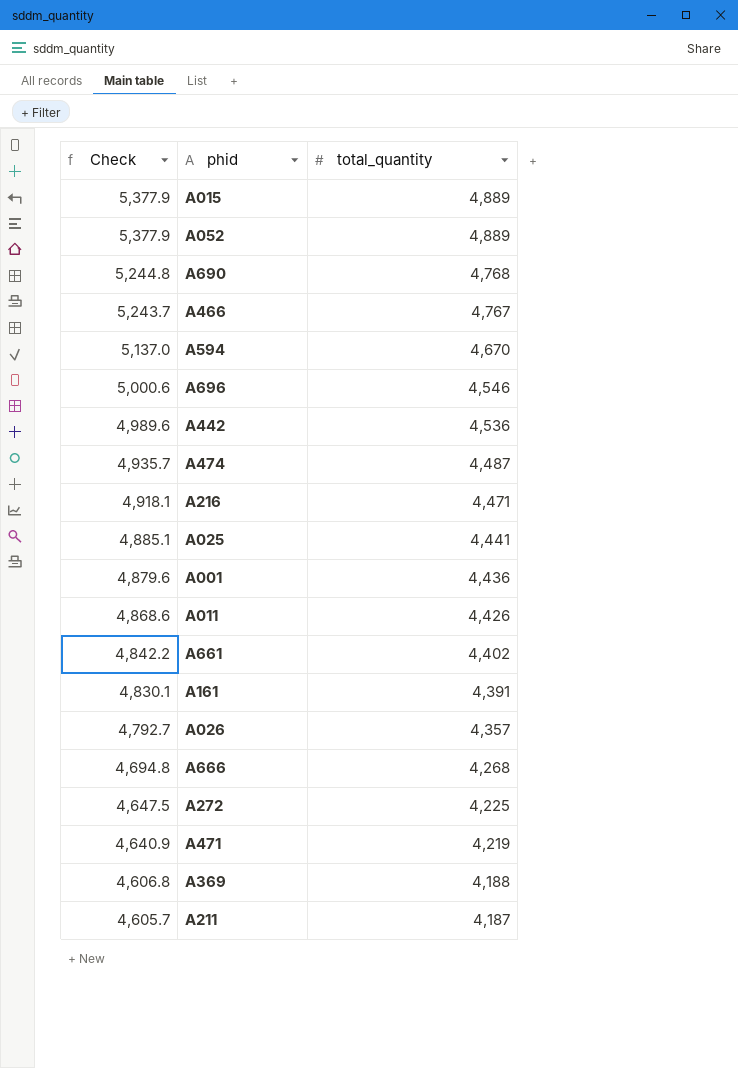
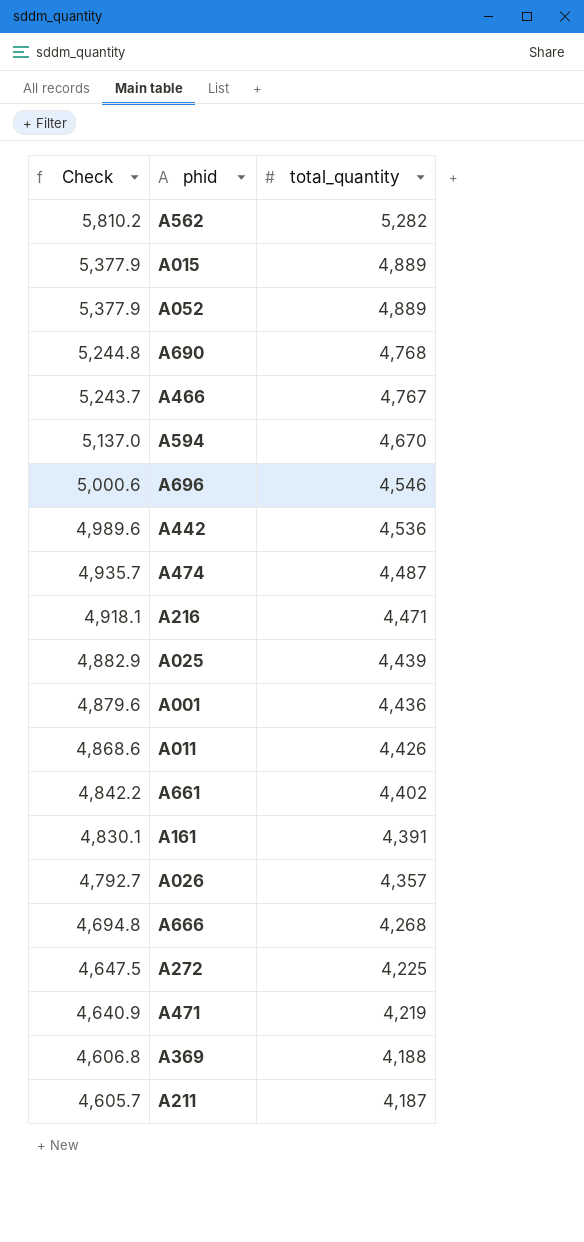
row A562: none -> 5,810.2 | 5,282
A025 | Check: 4,885.1 -> 4,882.9
A025 | total_quantity: 4,441 -> 4,439

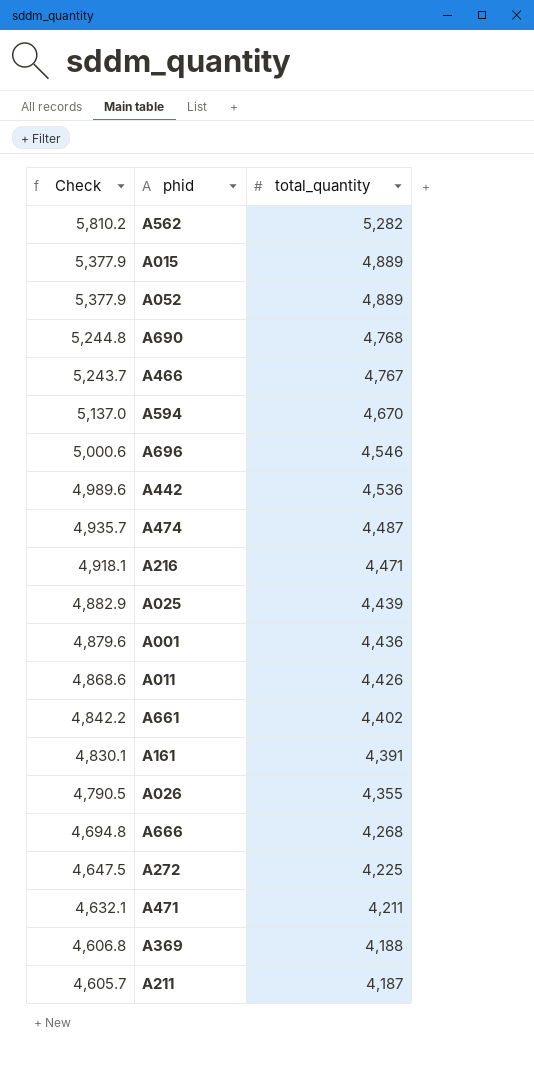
A026 | Check: 4,792.7 -> 4,790.5
A026 | total_quantity: 4,357 -> 4,355
A471 | Check: 4,640.9 -> 4,632.1
A471 | total_quantity: 4,219 -> 4,211

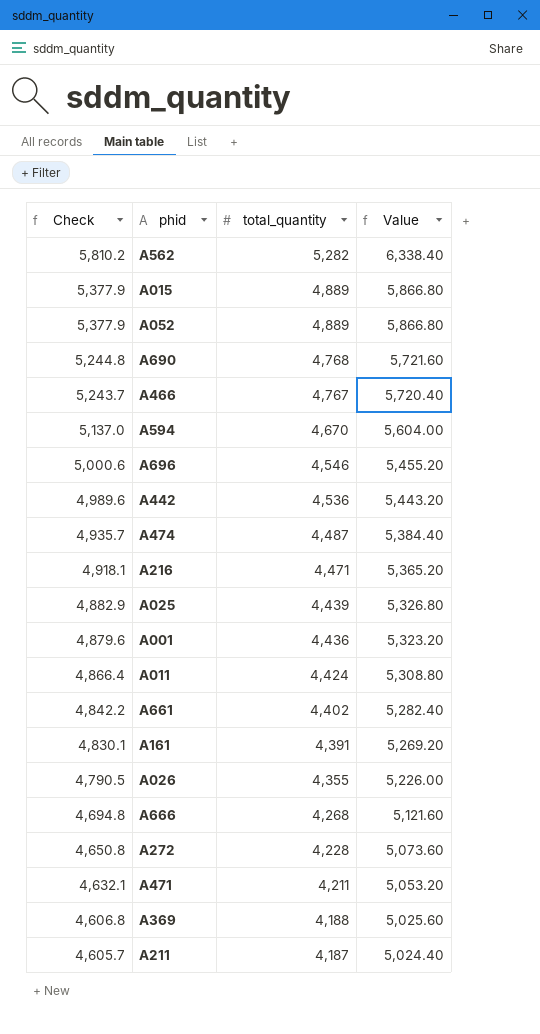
column Value | formula: none -> [total_quantity] * 1.2
A011 | Check: 4,868.6 -> 4,866.4
A011 | total_quantity: 4,426 -> 4,424
A272 | Check: 4,647.5 -> 4,650.8
A272 | total_quantity: 4,225 -> 4,228

